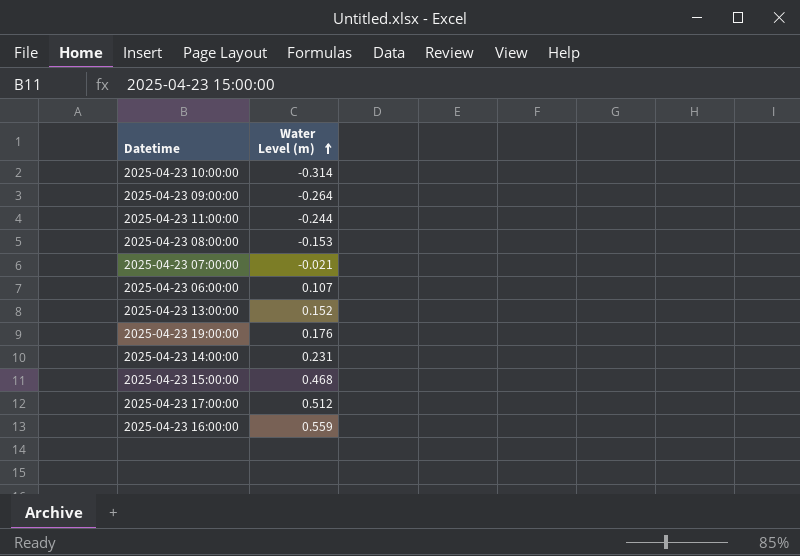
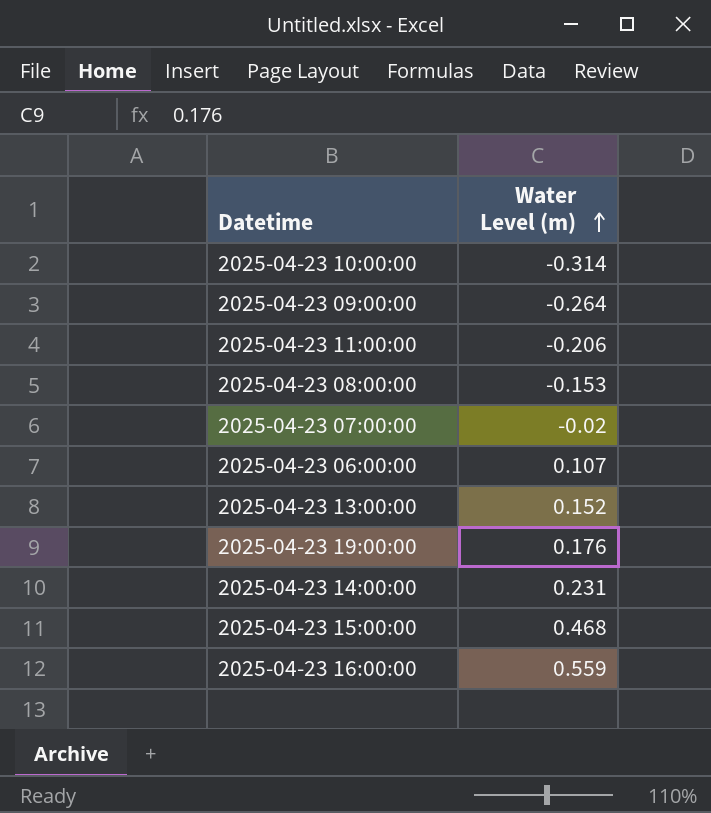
row 2025-04-23 17:00:00: 0.512 -> none
2025-04-23 11:00:00 | Water Level (m): -0.244 -> -0.206
2025-04-23 07:00:00 | Water Level (m): -0.021 -> -0.02

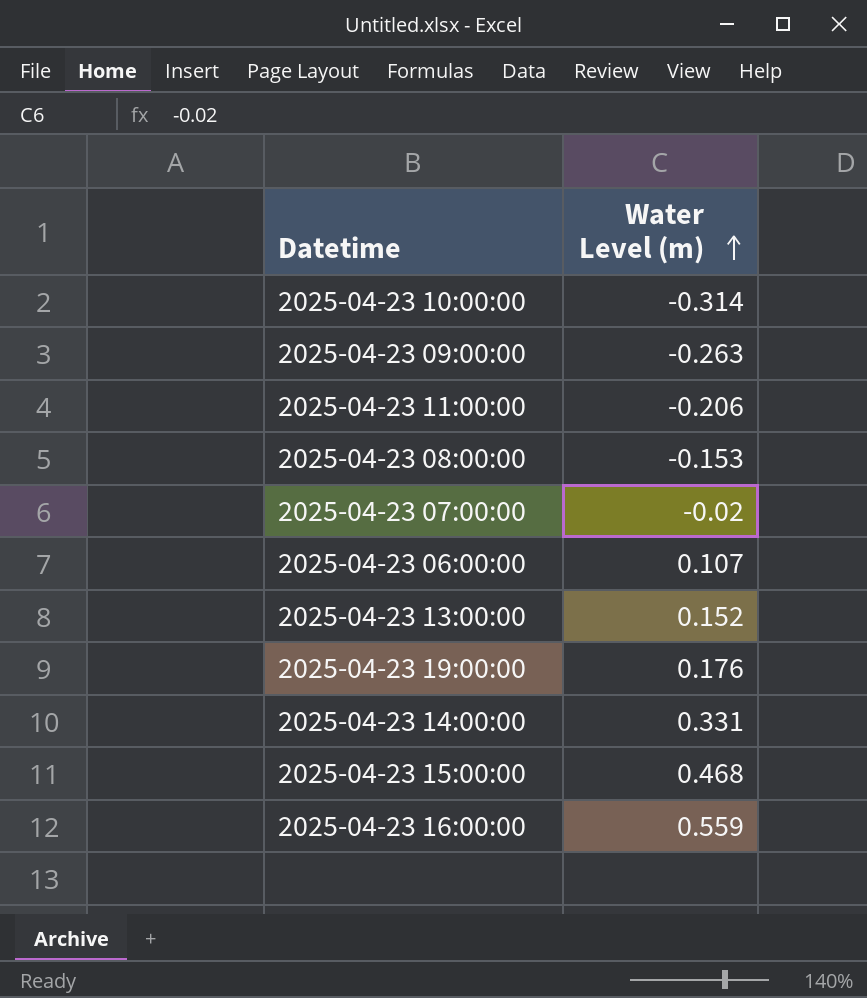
2025-04-23 09:00:00 | Water Level (m): -0.264 -> -0.263
2025-04-23 14:00:00 | Water Level (m): 0.231 -> 0.331

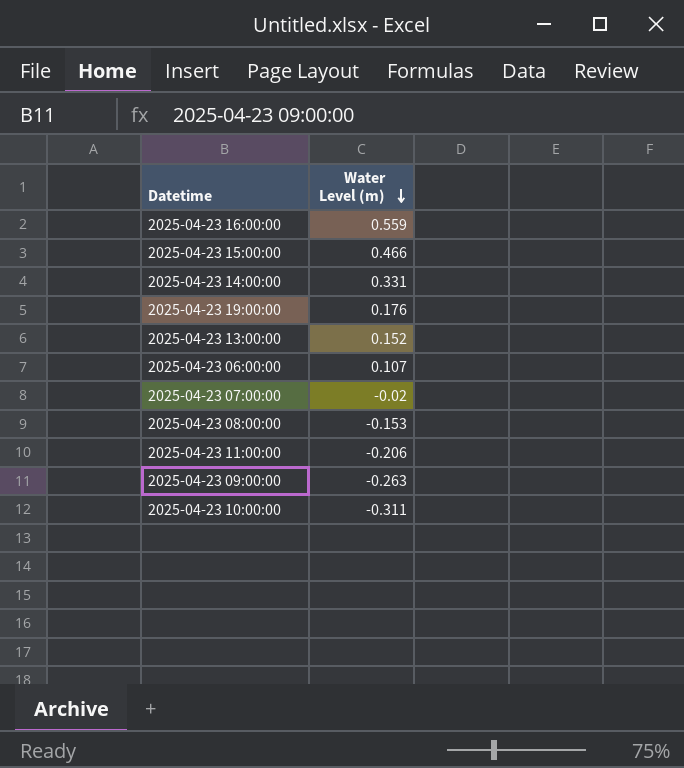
row order: Water Level (m) ascending -> Water Level (m) descending
2025-04-23 15:00:00 | Water Level (m): 0.468 -> 0.466
2025-04-23 10:00:00 | Water Level (m): -0.314 -> -0.311

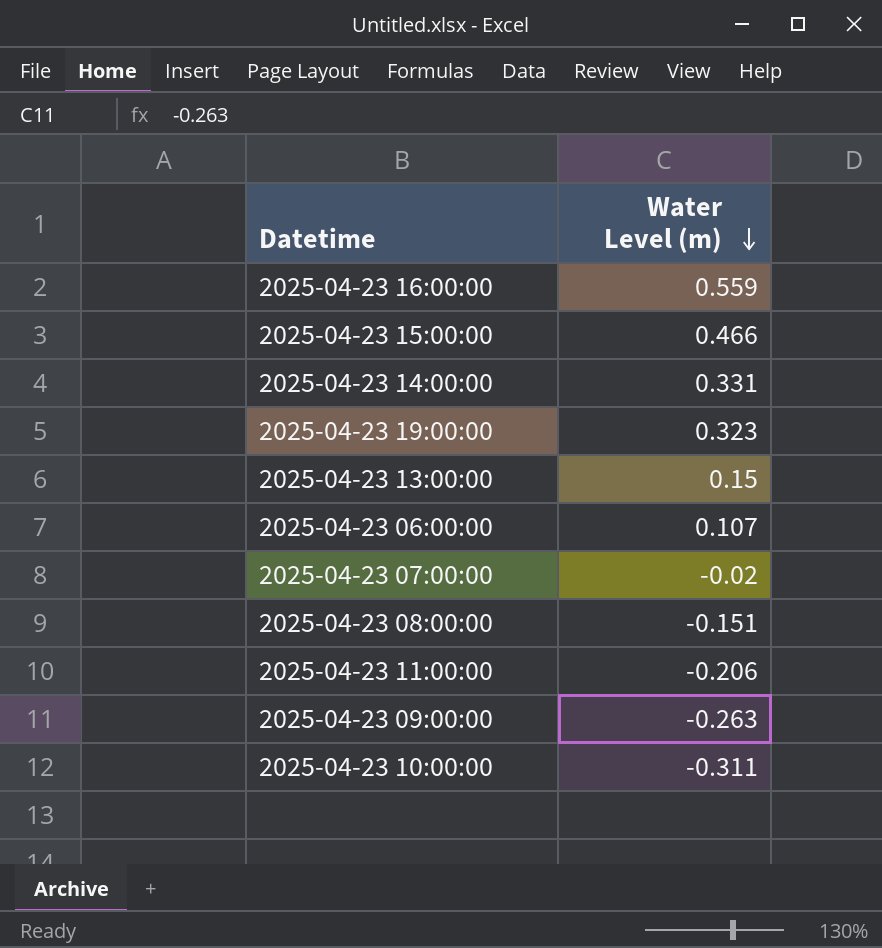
2025-04-23 19:00:00 | Water Level (m): 0.176 -> 0.323
2025-04-23 13:00:00 | Water Level (m): 0.152 -> 0.15
2025-04-23 08:00:00 | Water Level (m): -0.153 -> -0.151

